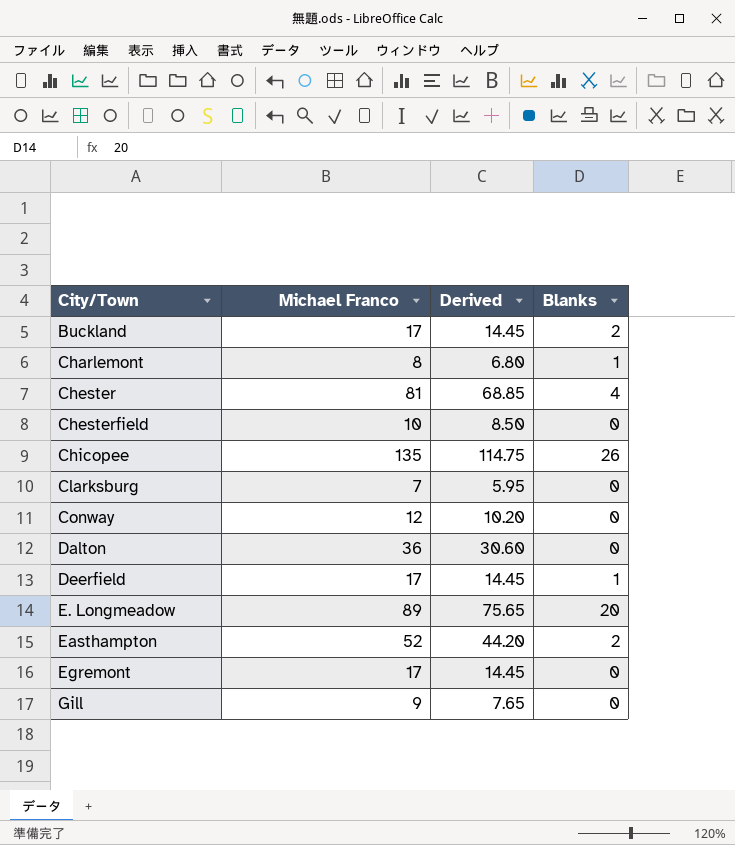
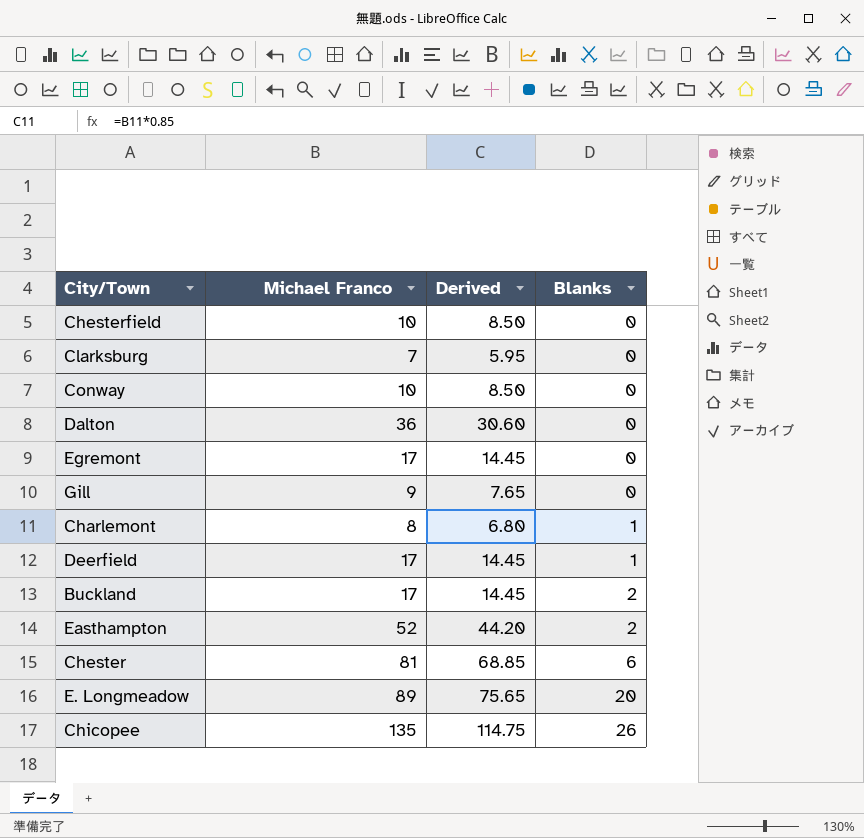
row order: City/Town ascending -> Blanks ascending
Conway | Michael Franco: 12 -> 10
Conway | Derived: 10.20 -> 8.50
Chester | Blanks: 4 -> 6

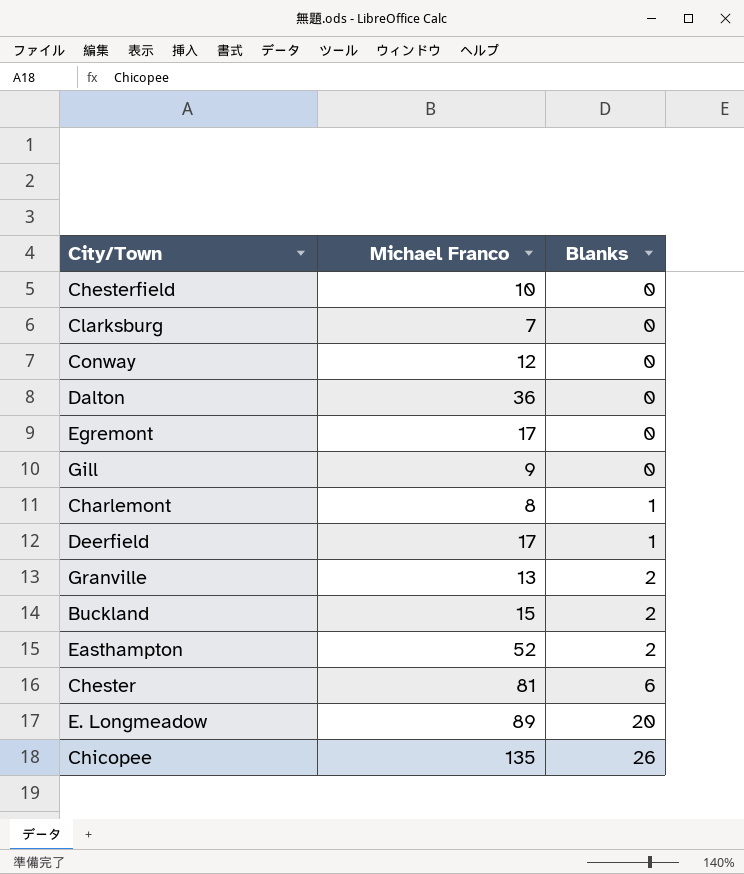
column Derived | formula: [Michael Franco] * 0.85 -> none
Conway | Michael Franco: 10 -> 12
row Granville: none -> 13 | 2
Buckland | Michael Franco: 17 -> 15

